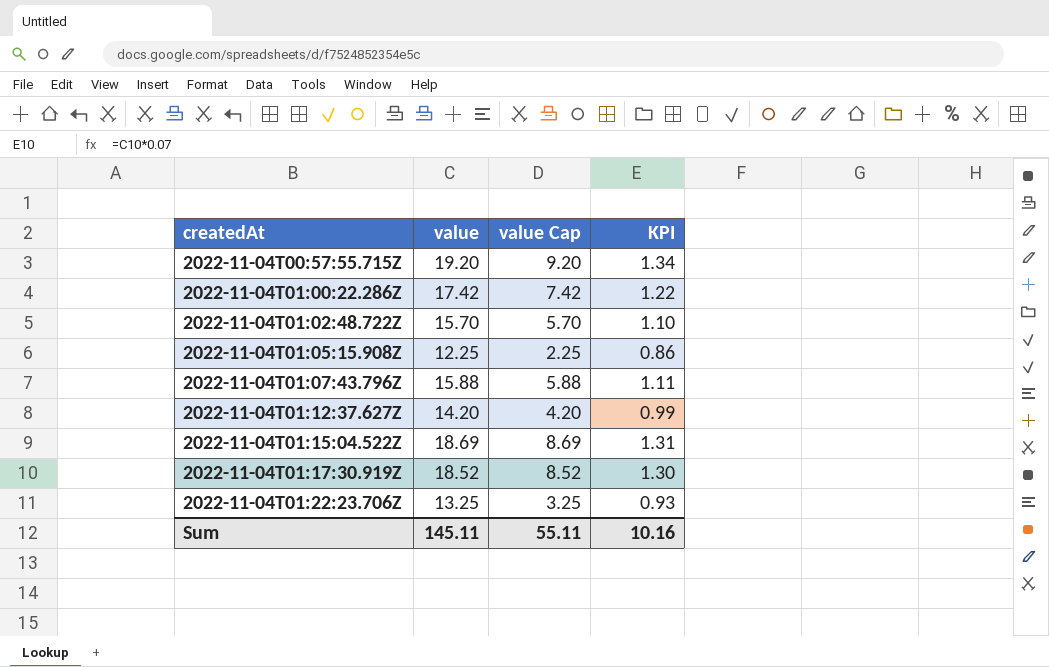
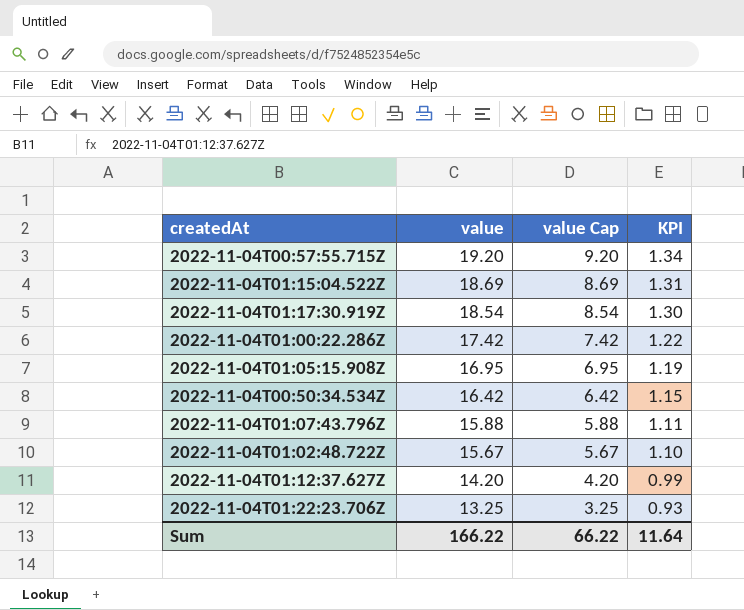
row order: createdAt ascending -> value descending
2022-11-04T01:17:30.919Z | value: 18.52 -> 18.54
2022-11-04T01:17:30.919Z | value Cap: 8.52 -> 8.54
2022-11-04T01:05:15.908Z | value: 12.25 -> 16.95
2022-11-04T01:05:15.908Z | value Cap: 2.25 -> 6.95
2022-11-04T01:05:15.908Z | KPI: 0.86 -> 1.19
row 2022-11-04T00:50:34.534Z: none -> 16.42 | 6.42 | 1.15
2022-11-04T01:02:48.722Z | value: 15.70 -> 15.67
2022-11-04T01:02:48.722Z | value Cap: 5.70 -> 5.67
Sum | value: 145.11 -> 166.22
Sum | value Cap: 55.11 -> 66.22
Sum | KPI: 10.16 -> 11.64

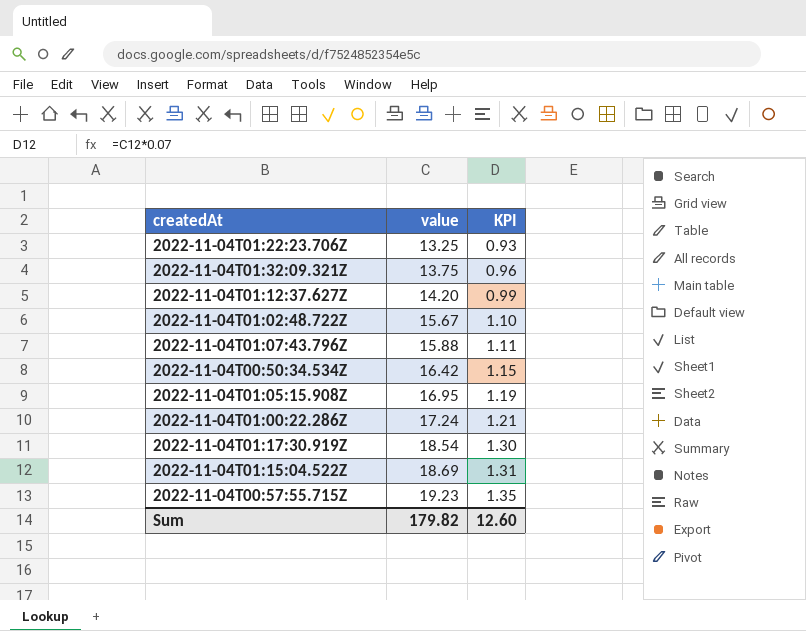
row order: value descending -> value ascending
column value Cap | formula: [value] - 10 -> none
row 2022-11-04T01:32:09.321Z: none -> 13.75 | 0.96
2022-11-04T01:00:22.286Z | value: 17.42 -> 17.24
2022-11-04T01:00:22.286Z | KPI: 1.22 -> 1.21
2022-11-04T00:57:55.715Z | value: 19.20 -> 19.23
2022-11-04T00:57:55.715Z | KPI: 1.34 -> 1.35
Sum | value: 166.22 -> 179.82
Sum | KPI: 11.64 -> 12.60

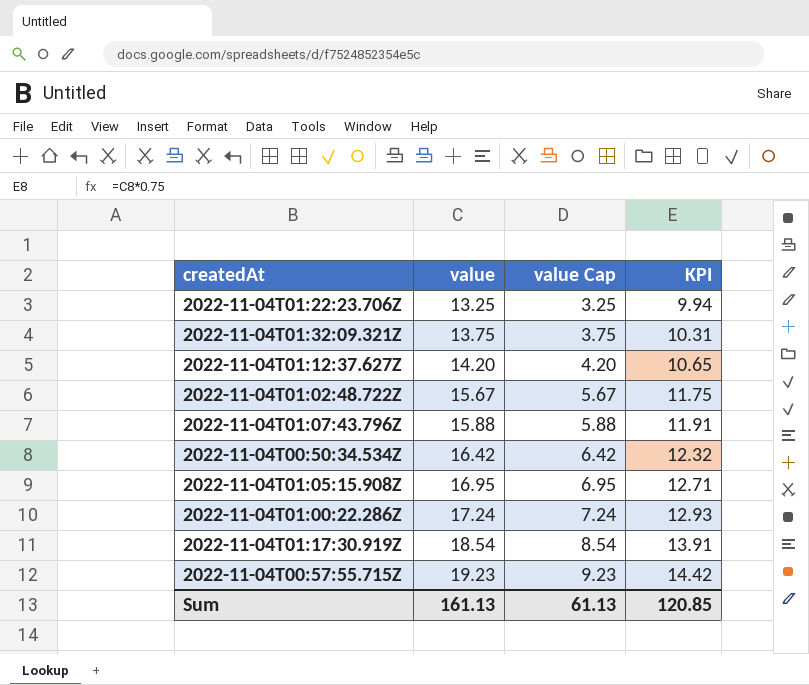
column value Cap | formula: none -> [value] - 10
column KPI | formula: [value] * 0.07 -> [value] * 0.75
row 2022-11-04T01:15:04.522Z: 18.69 | 1.31 -> none
Sum | value: 179.82 -> 161.13
Sum | KPI: 12.60 -> 120.85

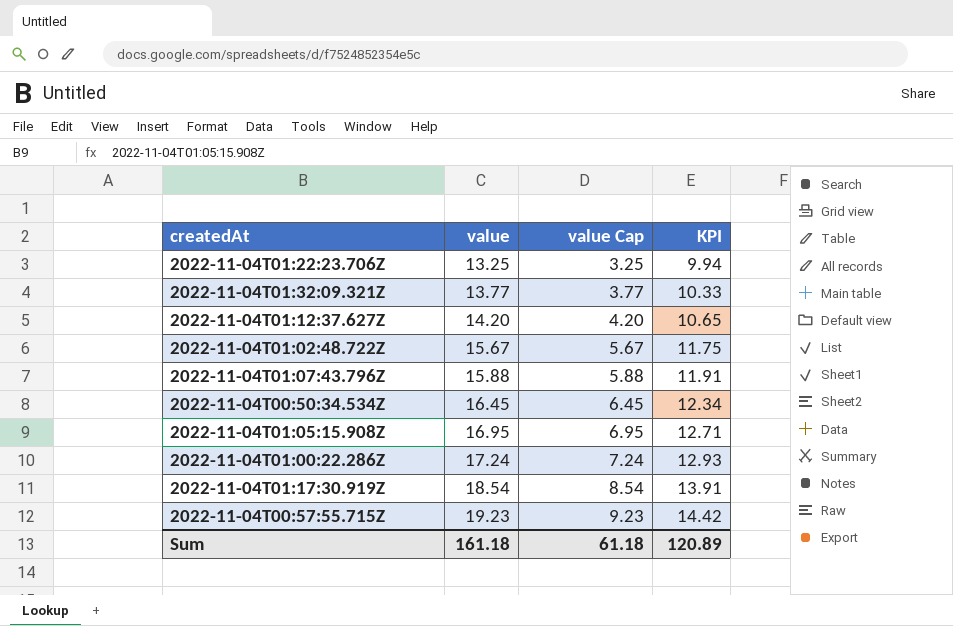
2022-11-04T01:32:09.321Z | value: 13.75 -> 13.77
2022-11-04T01:32:09.321Z | value Cap: 3.75 -> 3.77
2022-11-04T01:32:09.321Z | KPI: 10.31 -> 10.33
2022-11-04T00:50:34.534Z | value: 16.42 -> 16.45
2022-11-04T00:50:34.534Z | value Cap: 6.42 -> 6.45
2022-11-04T00:50:34.534Z | KPI: 12.32 -> 12.34
Sum | value: 161.13 -> 161.18
Sum | value Cap: 61.13 -> 61.18
Sum | KPI: 120.85 -> 120.89

